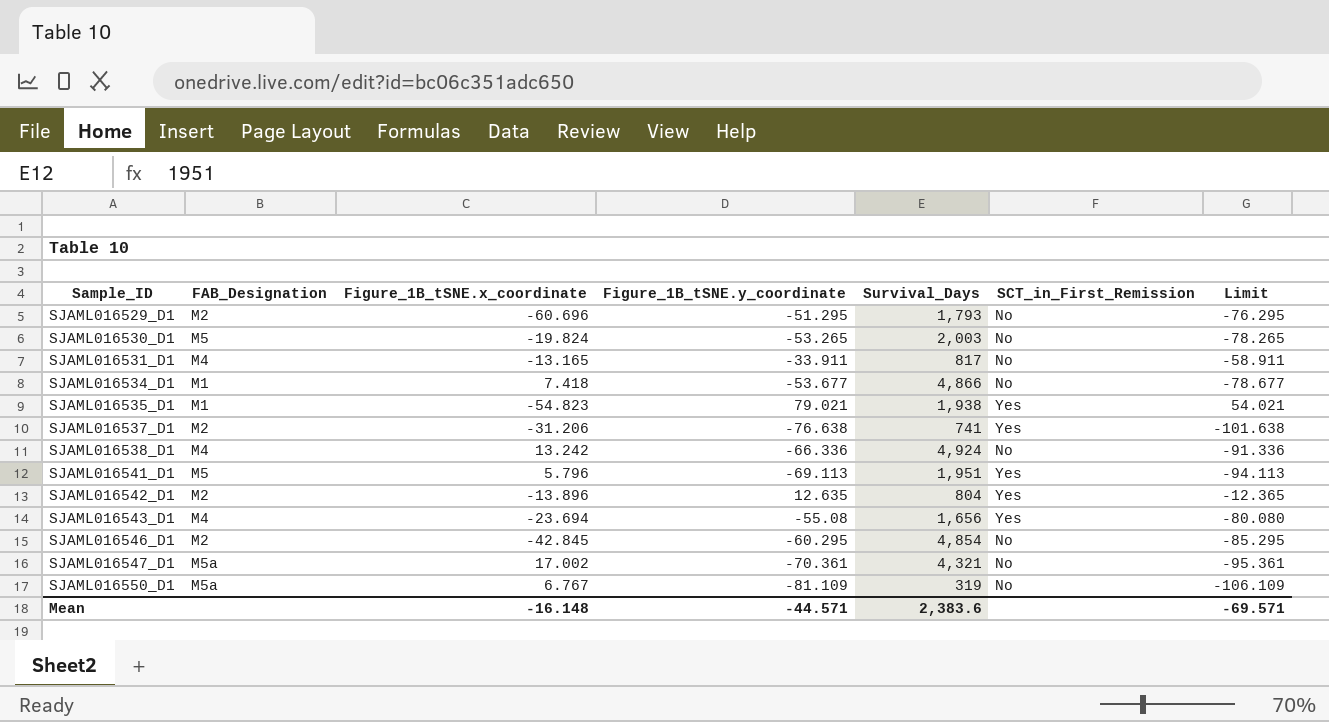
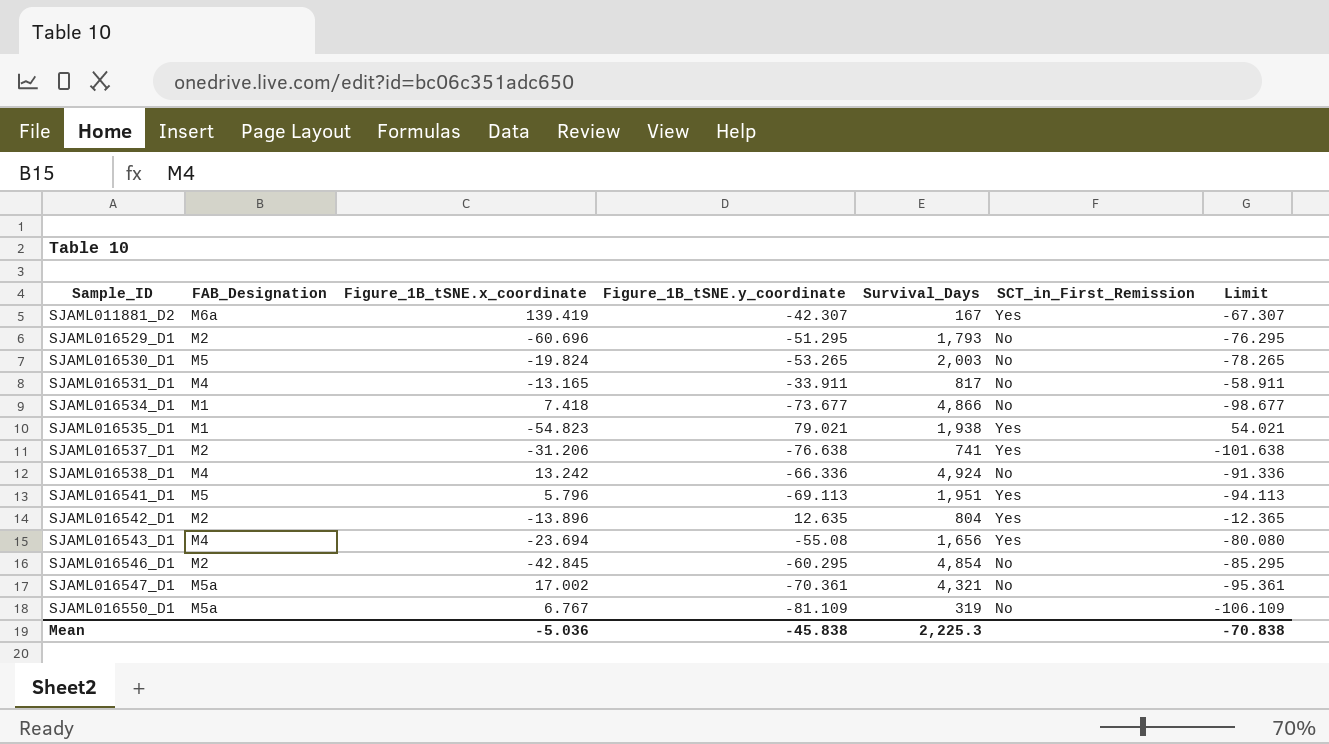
row SJAML011881_D2: none -> M6a | 139.419 | -42.307 | 167 | Yes | -67.307
SJAML016534_D1 | Figure_1B_tSNE.y_coordinate: -53.677 -> -73.677
SJAML016534_D1 | Limit: -78.677 -> -98.677
Mean | Figure_1B_tSNE.x_coordinate: -16.148 -> -5.036
Mean | Figure_1B_tSNE.y_coordinate: -44.571 -> -45.838
Mean | Survival_Days: 2,383.6 -> 2,225.3
Mean | Limit: -69.571 -> -70.838

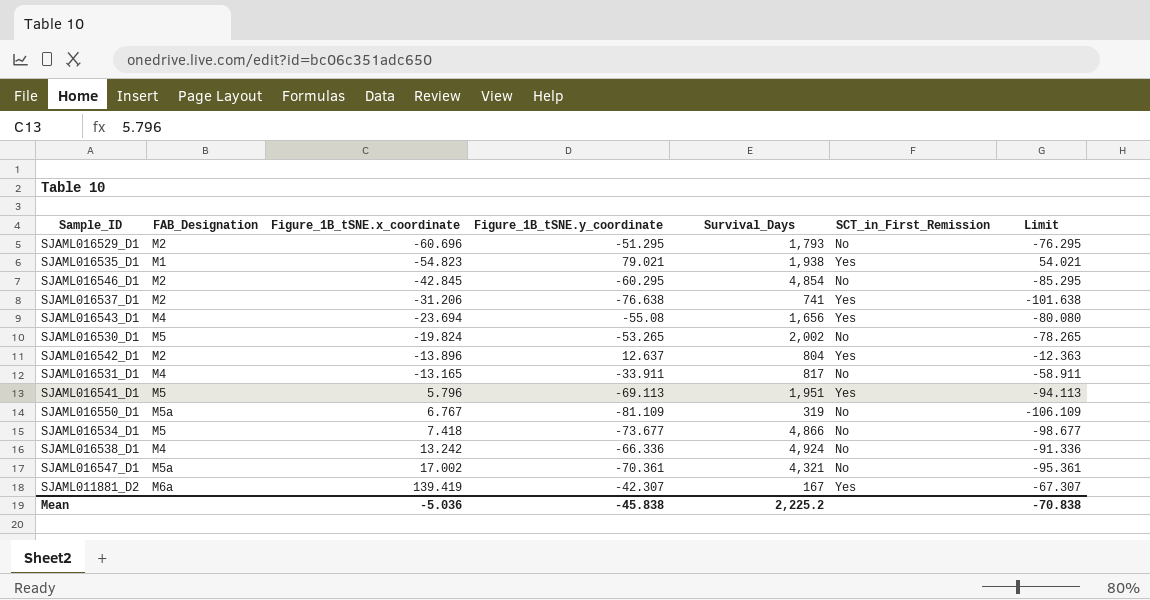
row order: Sample_ID ascending -> Figure_1B_tSNE.x_coordinate ascending
SJAML016530_D1 | Survival_Days: 2,003 -> 2,002
SJAML016542_D1 | Figure_1B_tSNE.y_coordinate: 12.635 -> 12.637
SJAML016542_D1 | Limit: -12.365 -> -12.363
SJAML016534_D1 | FAB_Designation: M1 -> M5
Mean | Survival_Days: 2,225.3 -> 2,225.2

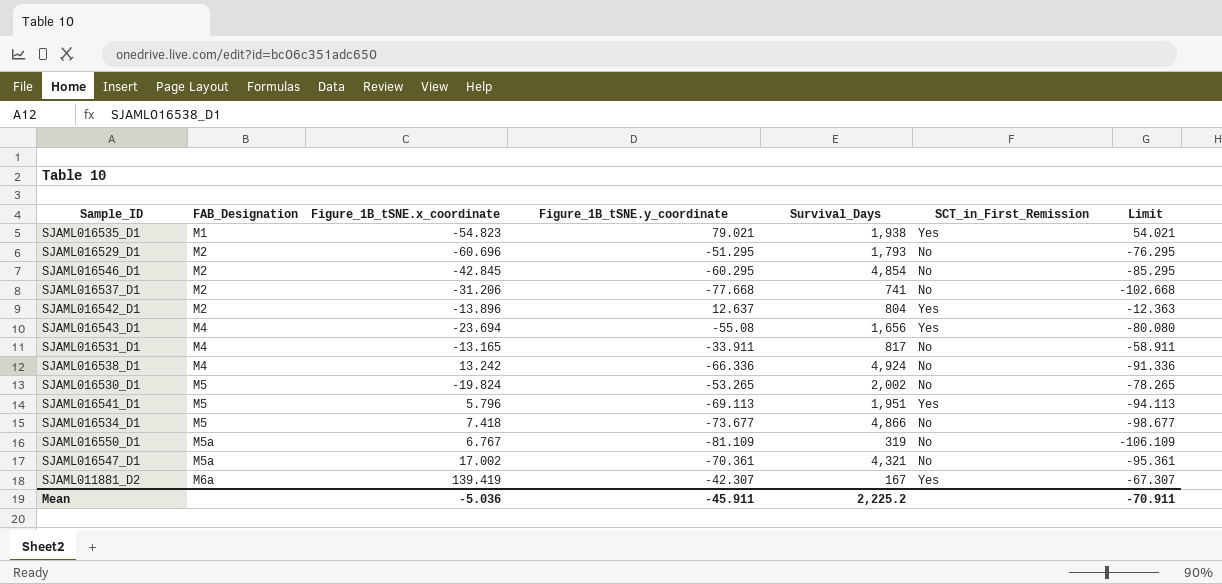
row order: Figure_1B_tSNE.x_coordinate ascending -> FAB_Designation ascending
SJAML016537_D1 | Figure_1B_tSNE.y_coordinate: -76.638 -> -77.668
SJAML016537_D1 | SCT_in_First_Remission: Yes -> No
SJAML016537_D1 | Limit: -101.638 -> -102.668
Mean | Figure_1B_tSNE.y_coordinate: -45.838 -> -45.911
Mean | Limit: -70.838 -> -70.911

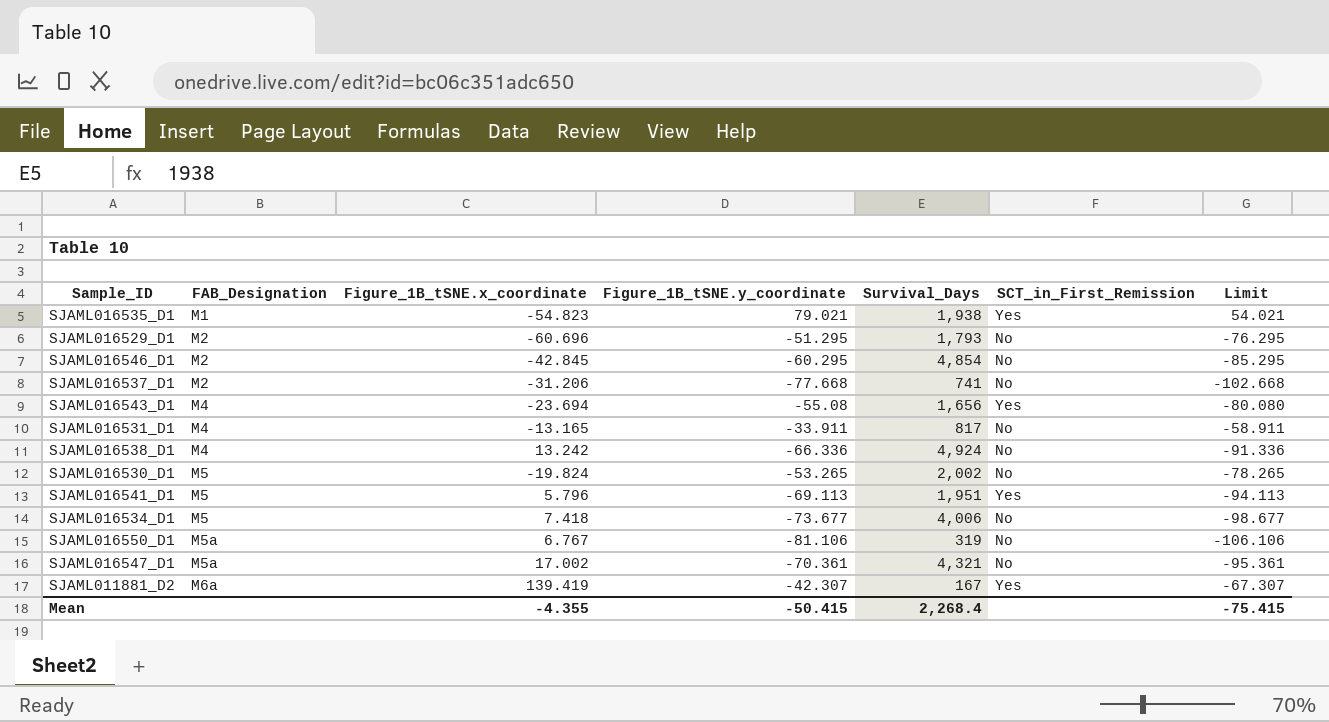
row SJAML016542_D1: M2 | -13.896 | 12.637 | 804 | Yes | -12.363 -> none
SJAML016534_D1 | Survival_Days: 4,866 -> 4,006
SJAML016550_D1 | Figure_1B_tSNE.y_coordinate: -81.109 -> -81.106
SJAML016550_D1 | Limit: -106.109 -> -106.106
Mean | Figure_1B_tSNE.x_coordinate: -5.036 -> -4.355
Mean | Figure_1B_tSNE.y_coordinate: -45.911 -> -50.415
Mean | Survival_Days: 2,225.2 -> 2,268.4
Mean | Limit: -70.911 -> -75.415

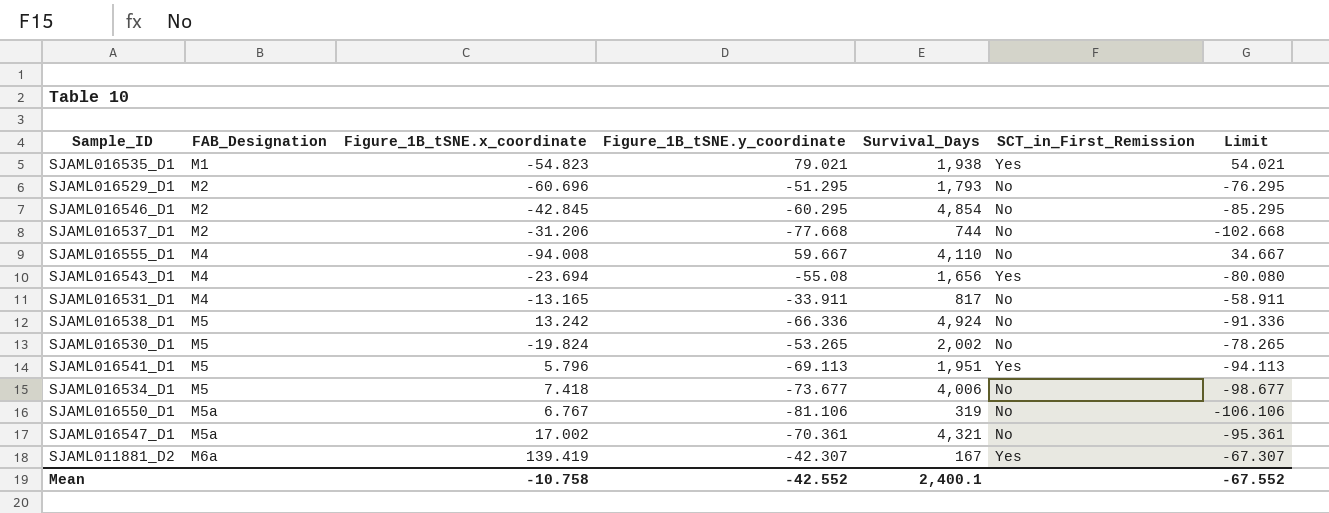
SJAML016537_D1 | Survival_Days: 741 -> 744
row SJAML016555_D1: none -> M4 | -94.008 | 59.667 | 4,110 | No | 34.667
SJAML016538_D1 | FAB_Designation: M4 -> M5
Mean | Figure_1B_tSNE.x_coordinate: -4.355 -> -10.758
Mean | Figure_1B_tSNE.y_coordinate: -50.415 -> -42.552
Mean | Survival_Days: 2,268.4 -> 2,400.1
Mean | Limit: -75.415 -> -67.552

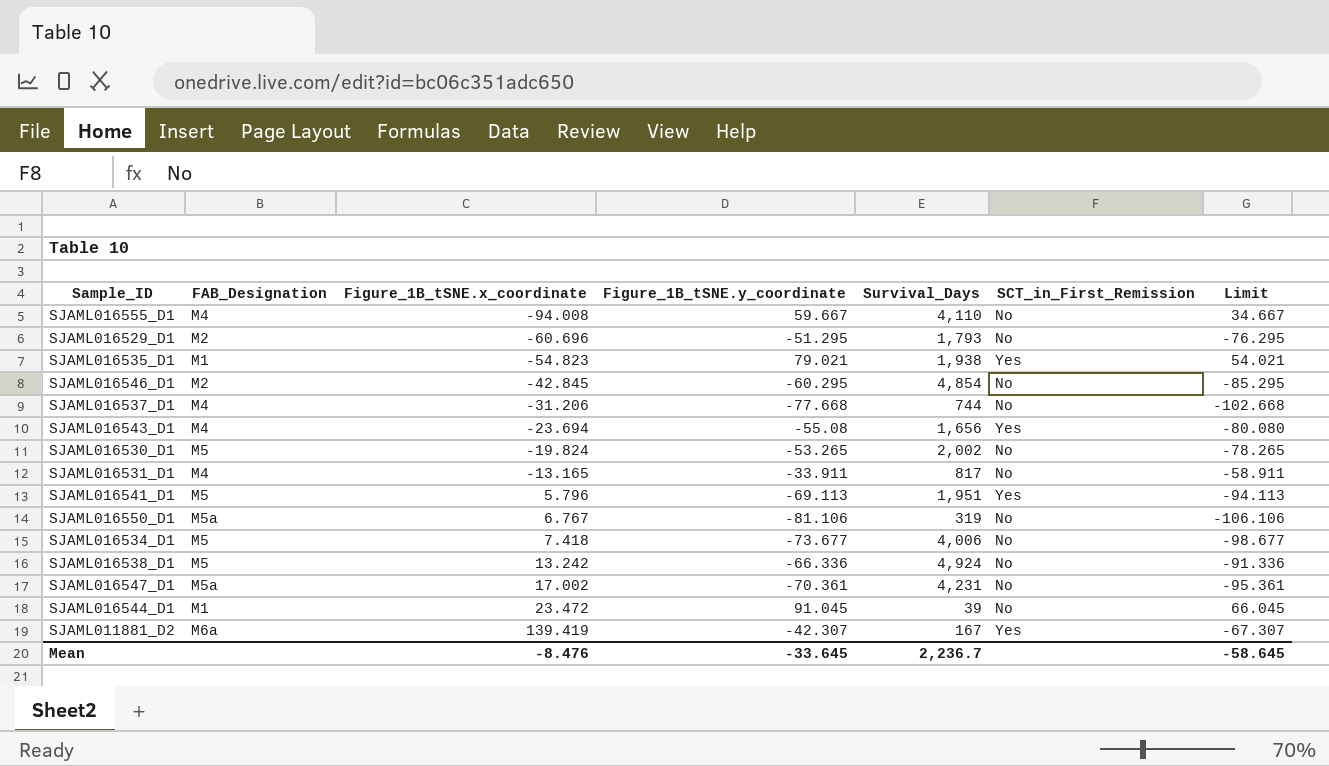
row order: FAB_Designation ascending -> Figure_1B_tSNE.x_coordinate ascending
SJAML016537_D1 | FAB_Designation: M2 -> M4
SJAML016547_D1 | Survival_Days: 4,321 -> 4,231
row SJAML016544_D1: none -> M1 | 23.472 | 91.045 | 39 | No | 66.045
Mean | Figure_1B_tSNE.x_coordinate: -10.758 -> -8.476
Mean | Figure_1B_tSNE.y_coordinate: -42.552 -> -33.645
Mean | Survival_Days: 2,400.1 -> 2,236.7
Mean | Limit: -67.552 -> -58.645

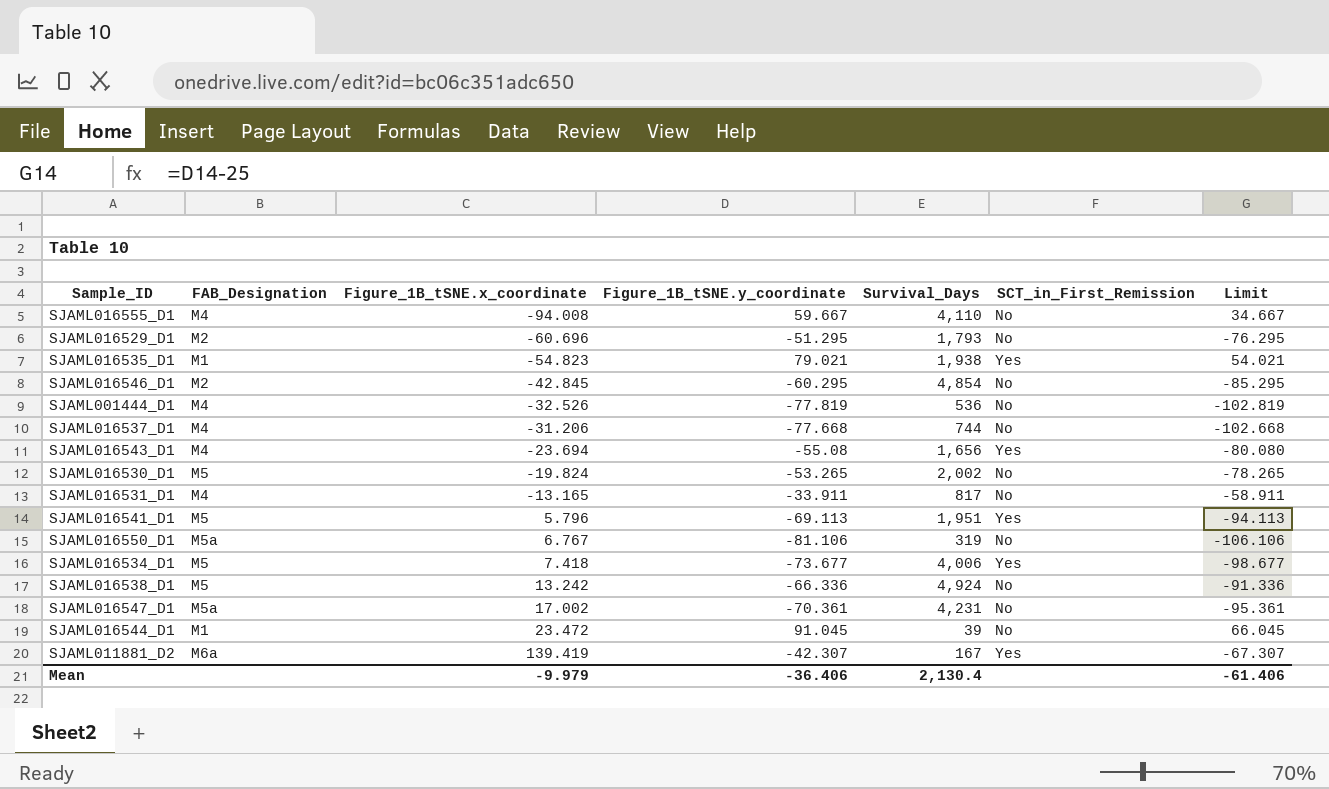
row SJAML001444_D1: none -> M4 | -32.526 | -77.819 | 536 | No | -102.819
SJAML016534_D1 | SCT_in_First_Remission: No -> Yes
Mean | Figure_1B_tSNE.x_coordinate: -8.476 -> -9.979
Mean | Figure_1B_tSNE.y_coordinate: -33.645 -> -36.406
Mean | Survival_Days: 2,236.7 -> 2,130.4
Mean | Limit: -58.645 -> -61.406

